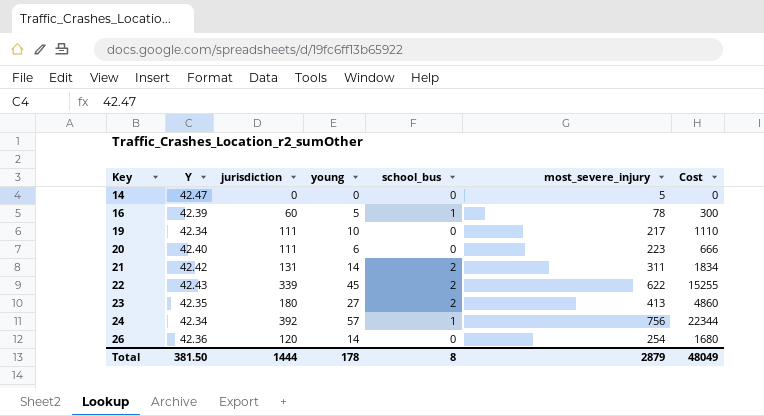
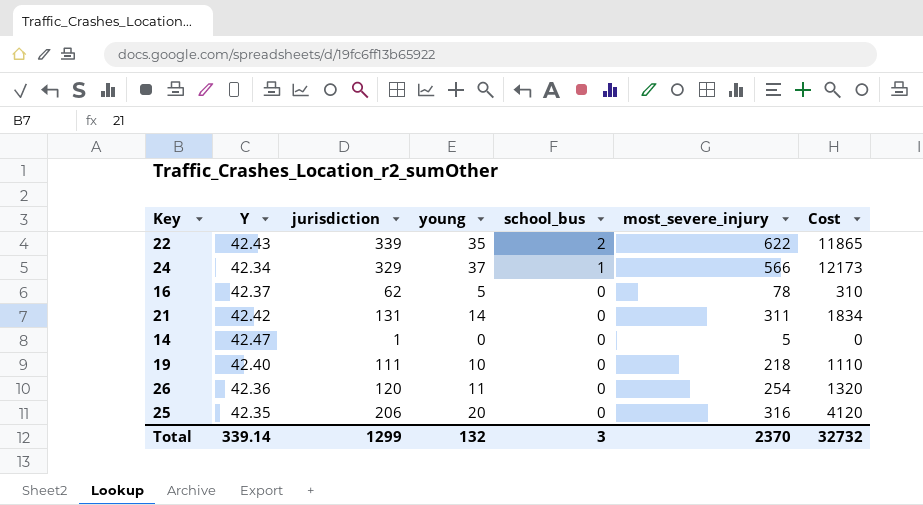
row order: Key ascending -> school_bus descending
row 20: 42.40 | 111 | 6 | 0 | 223 | 666 -> none
row 23: 42.35 | 180 | 27 | 2 | 413 | 4860 -> none
22 | young: 45 -> 35
22 | Cost: 15255 -> 11865
24 | jurisdiction: 392 -> 329
24 | young: 57 -> 37
24 | most_severe_injury: 756 -> 566
24 | Cost: 22344 -> 12173
16 | Y: 42.39 -> 42.37
16 | jurisdiction: 60 -> 62
16 | school_bus: 1 -> 0
16 | Cost: 300 -> 310
21 | school_bus: 2 -> 0
14 | jurisdiction: 0 -> 1
19 | Y: 42.34 -> 42.40
19 | most_severe_injury: 217 -> 218
26 | young: 14 -> 11
26 | Cost: 1680 -> 1320
row 25: none -> 42.35 | 206 | 20 | 0 | 316 | 4120
Total | Y: 381.50 -> 339.14
Total | jurisdiction: 1444 -> 1299
Total | young: 178 -> 132
Total | school_bus: 8 -> 3
Total | most_severe_injury: 2879 -> 2370
Total | Cost: 48049 -> 32732

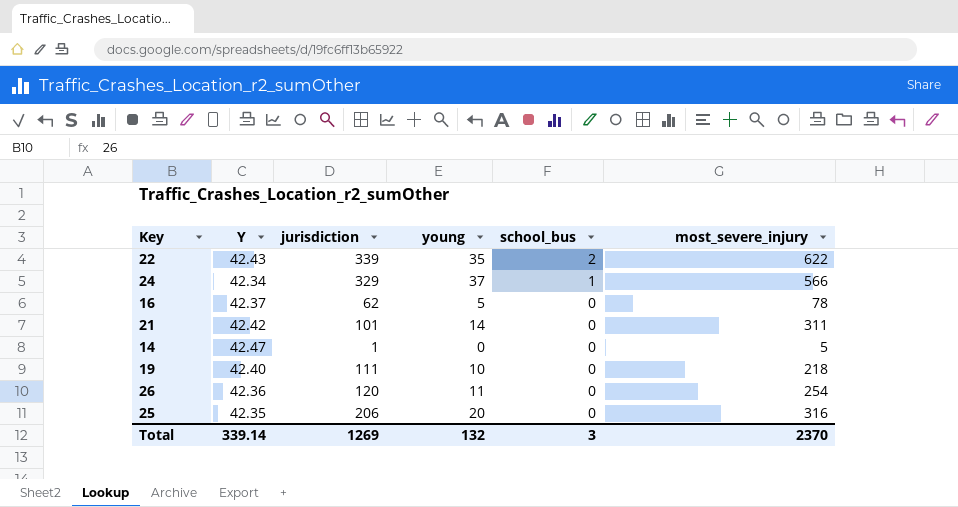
column Cost | formula: [jurisdiction] * [young] -> none
21 | jurisdiction: 131 -> 101
Total | jurisdiction: 1299 -> 1269

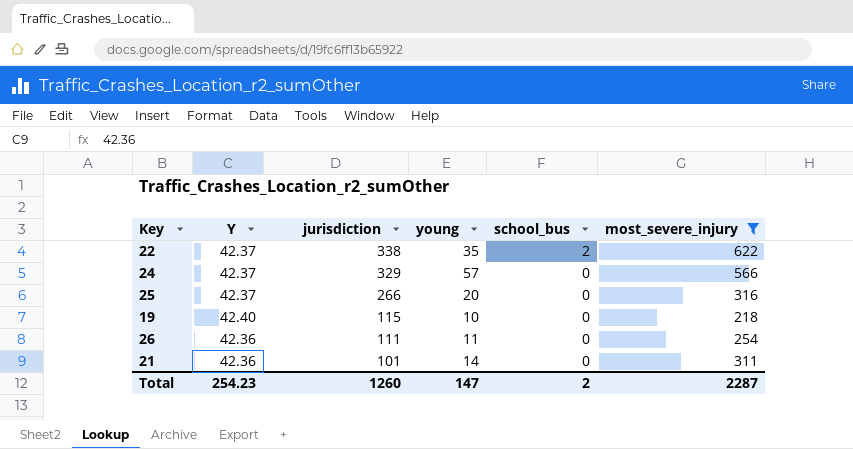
filter: none -> most_severe_injury >= 218
row order: school_bus descending -> jurisdiction descending
22 | Y: 42.43 -> 42.37
22 | jurisdiction: 339 -> 338
24 | Y: 42.34 -> 42.37
24 | young: 37 -> 57
24 | school_bus: 1 -> 0
25 | Y: 42.35 -> 42.37
25 | jurisdiction: 206 -> 266
19 | jurisdiction: 111 -> 115
26 | jurisdiction: 120 -> 111
21 | Y: 42.42 -> 42.36
Total | Y: 339.14 -> 254.23
Total | jurisdiction: 1269 -> 1260
Total | young: 132 -> 147
Total | school_bus: 3 -> 2
Total | most_severe_injury: 2370 -> 2287

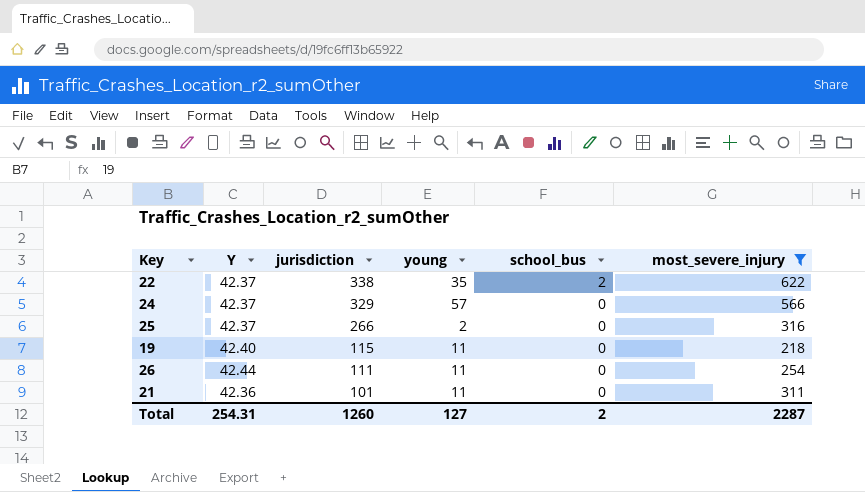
25 | young: 20 -> 2
19 | young: 10 -> 11
26 | Y: 42.36 -> 42.44
21 | young: 14 -> 11
Total | Y: 254.23 -> 254.31
Total | young: 147 -> 127

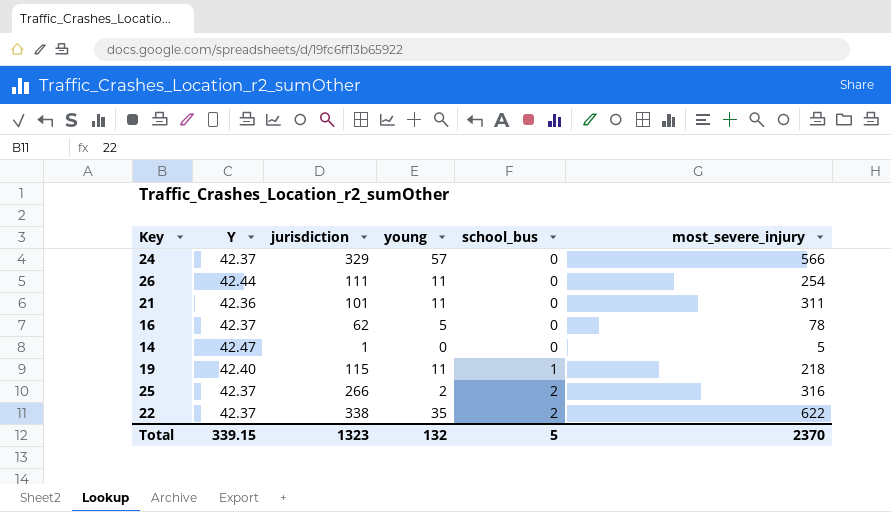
filter: most_severe_injury >= 218 -> none
row order: jurisdiction descending -> school_bus ascending
19 | school_bus: 0 -> 1
25 | school_bus: 0 -> 2
Total | Y: 254.31 -> 339.15
Total | jurisdiction: 1260 -> 1323
Total | young: 127 -> 132
Total | school_bus: 2 -> 5
Total | most_severe_injury: 2287 -> 2370

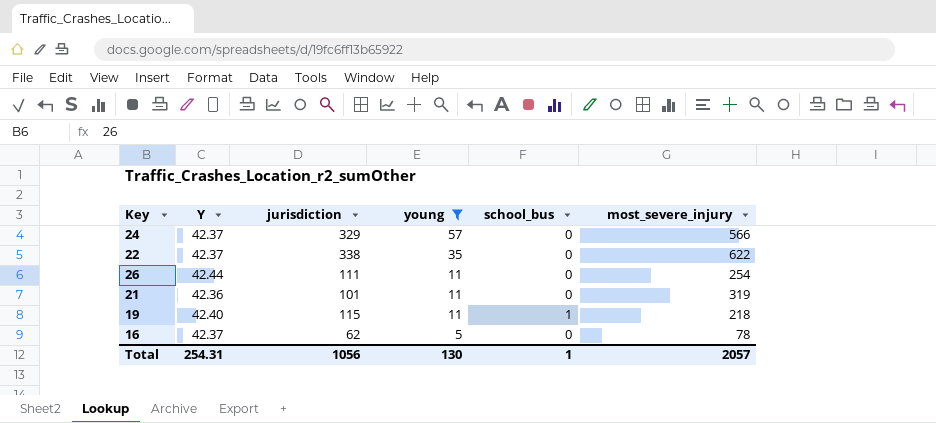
filter: none -> young >= 5
row order: school_bus ascending -> young descending
22 | school_bus: 2 -> 0
21 | most_severe_injury: 311 -> 319
Total | Y: 339.15 -> 254.31
Total | jurisdiction: 1323 -> 1056
Total | young: 132 -> 130
Total | school_bus: 5 -> 1
Total | most_severe_injury: 2370 -> 2057

